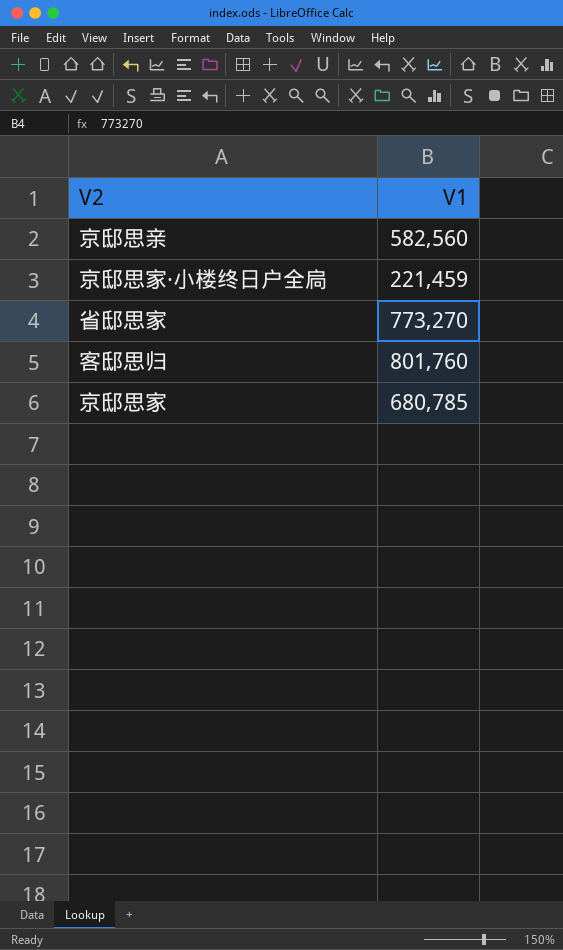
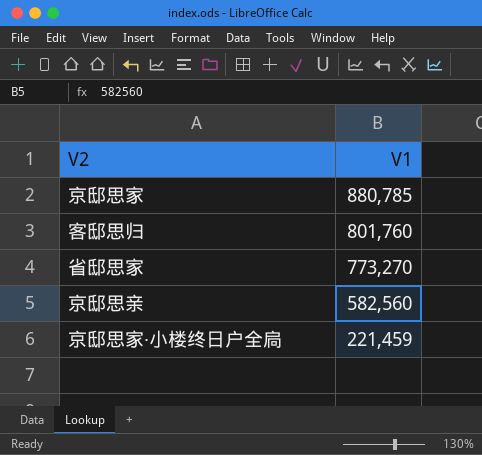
row order: none -> V1 descending
京邸思家 | V1: 680,785 -> 880,785

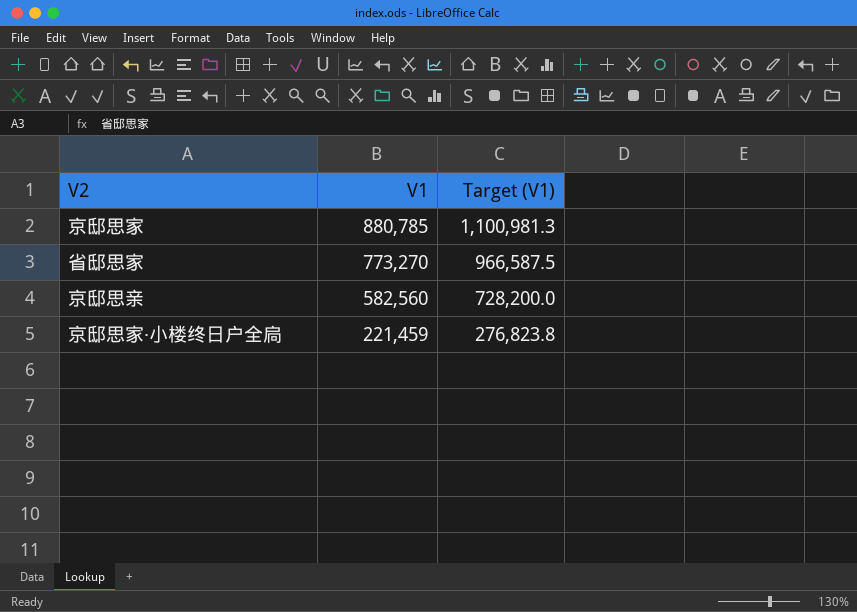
column Target (V1) | formula: none -> [V1] * 1.25
row 客邸思归: 801,760 -> none

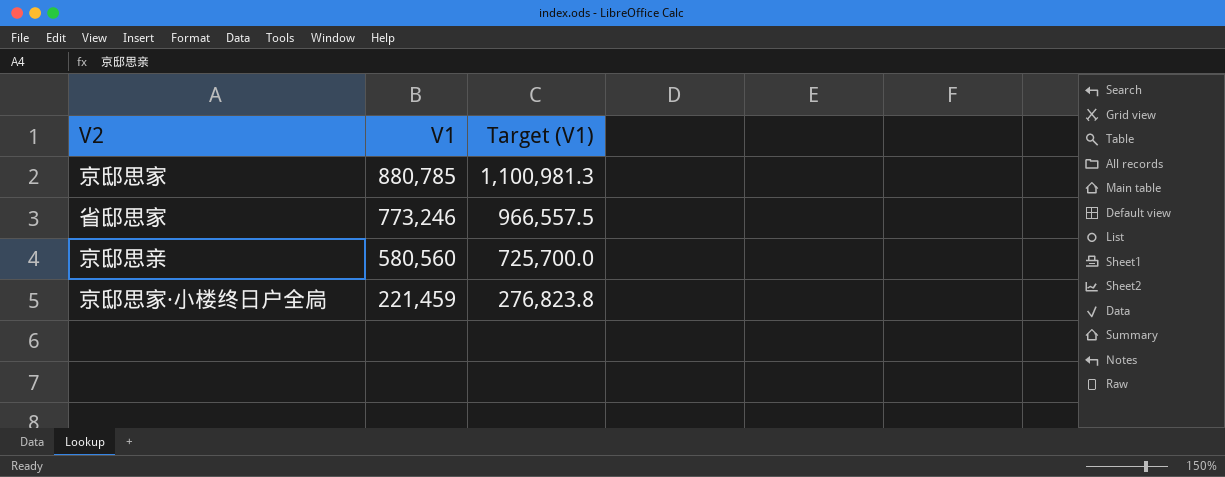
省邸思家 | V1: 773,270 -> 773,246
省邸思家 | Target (V1): 966,587.5 -> 966,557.5
京邸思亲 | V1: 582,560 -> 580,560
京邸思亲 | Target (V1): 728,200.0 -> 725,700.0

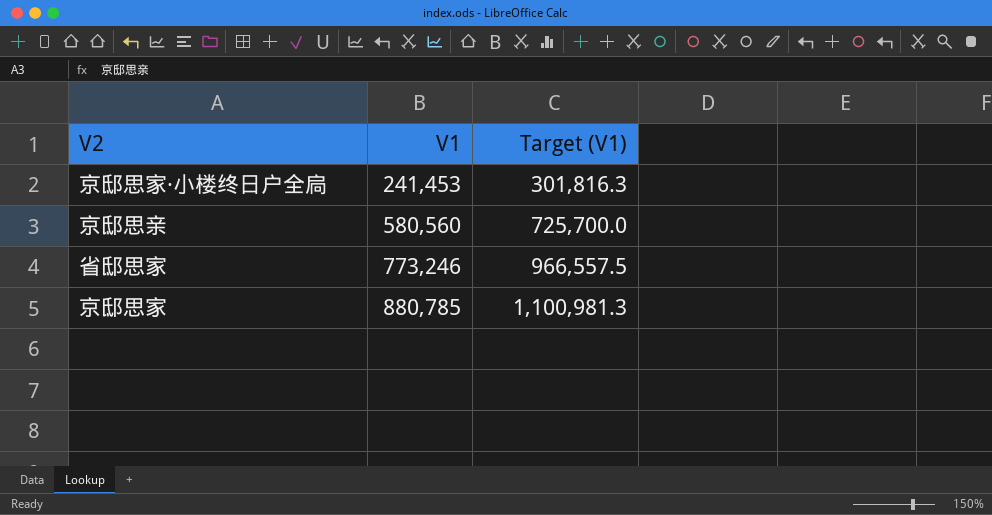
row order: V1 descending -> V1 ascending
京邸思家·小楼终日户全扃 | V1: 221,459 -> 241,453
京邸思家·小楼终日户全扃 | Target (V1): 276,823.8 -> 301,816.3

